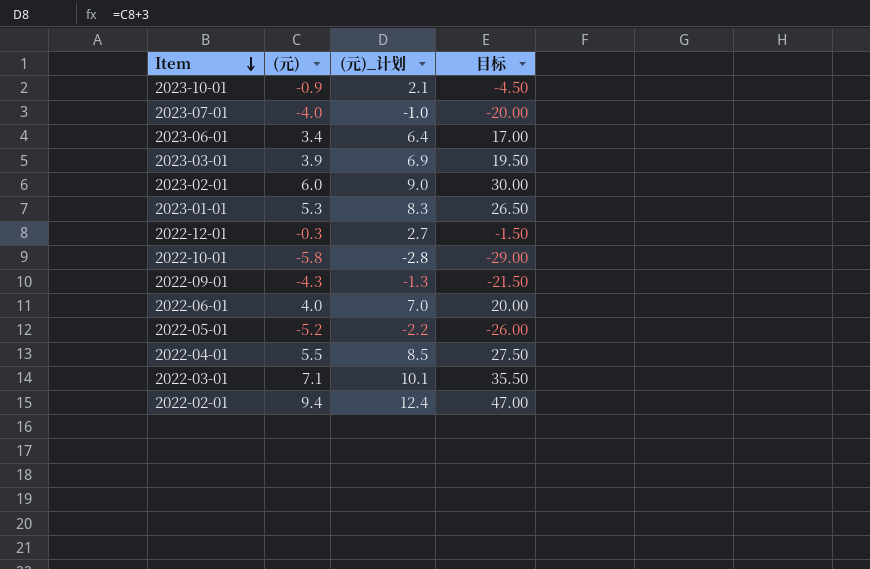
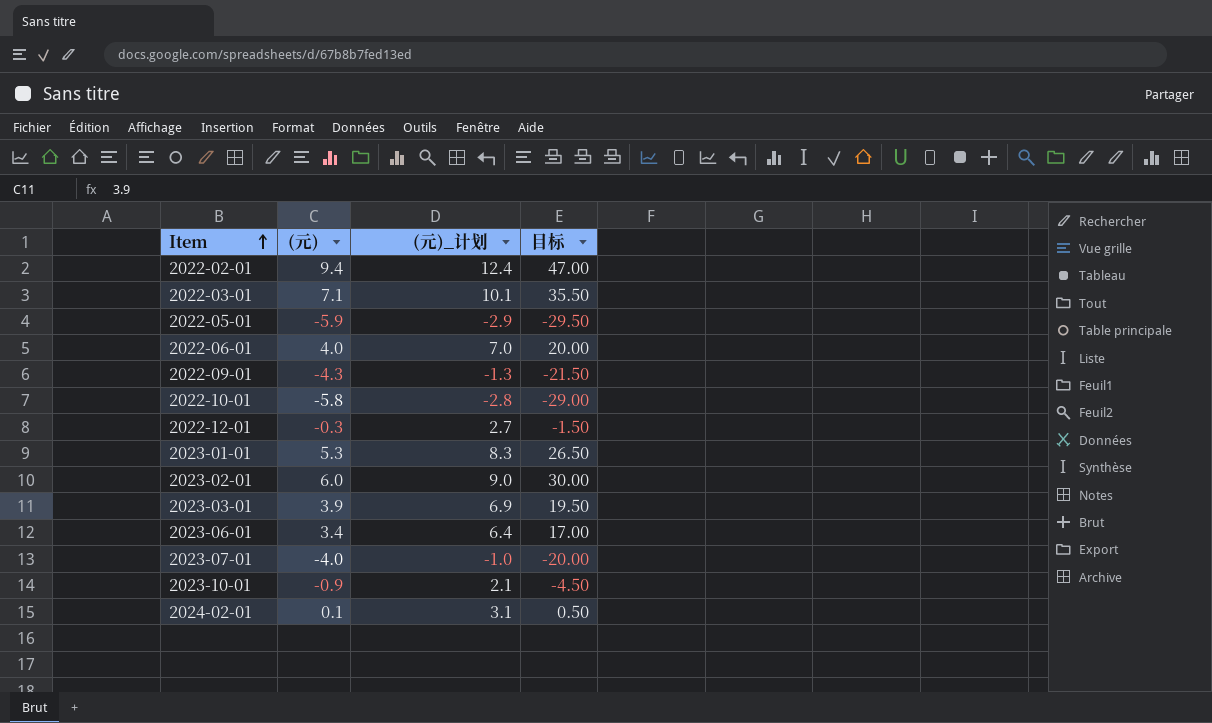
row order: Item descending -> Item ascending
row 2022-04-01: 5.5 | 8.5 | 27.50 -> none
2022-05-01 | (元): -5.2 -> -5.9
2022-05-01 | (元)_计划: -2.2 -> -2.9
2022-05-01 | 目标: -26.00 -> -29.50
row 2024-02-01: none -> 0.1 | 3.1 | 0.50

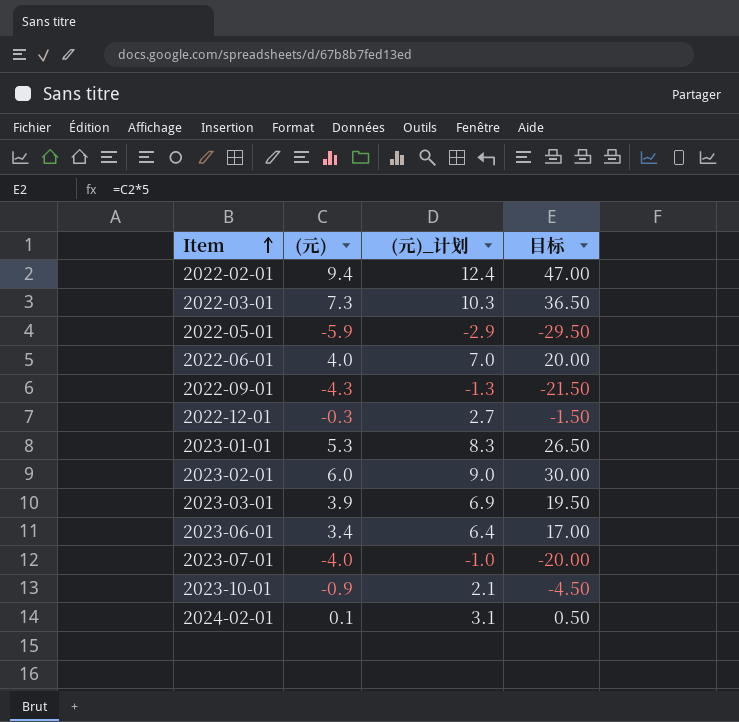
row 2022-10-01: -5.8 | -2.8 | -29.00 -> none
2022-03-01 | (元): 7.1 -> 7.3
2022-03-01 | (元)_计划: 10.1 -> 10.3
2022-03-01 | 目标: 35.50 -> 36.50

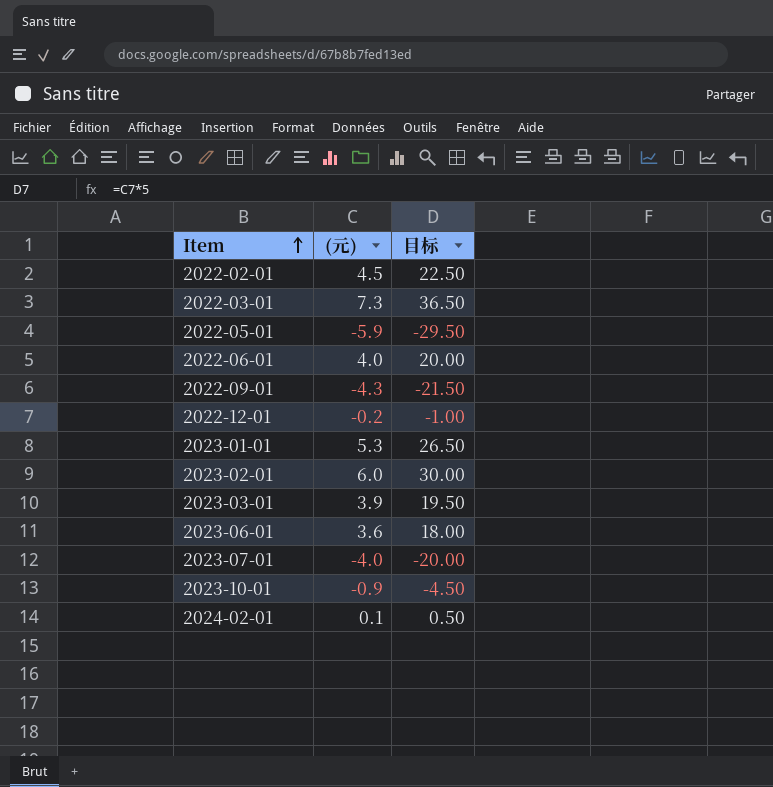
column (元)_计划 | formula: [(元)] + 3 -> none
2022-02-01 | (元): 9.4 -> 4.5
2022-02-01 | 目标: 47.00 -> 22.50
2022-12-01 | (元): -0.3 -> -0.2
2022-12-01 | 目标: -1.50 -> -1.00
2023-06-01 | (元): 3.4 -> 3.6
2023-06-01 | 目标: 17.00 -> 18.00

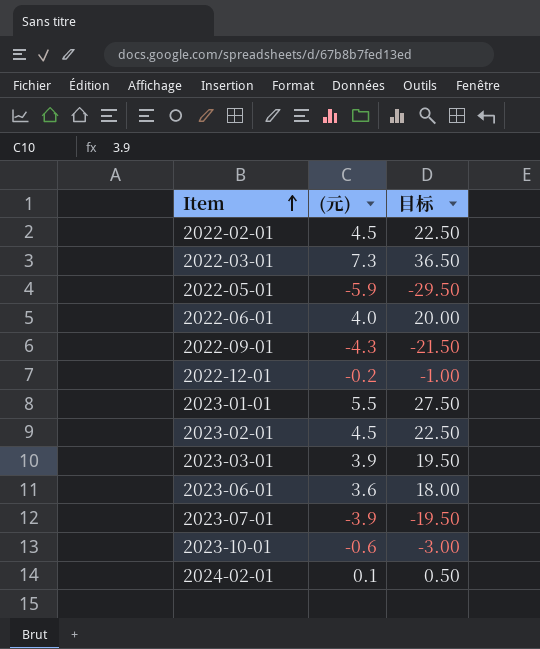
2023-01-01 | (元): 5.3 -> 5.5
2023-01-01 | 目标: 26.50 -> 27.50
2023-02-01 | (元): 6.0 -> 4.5
2023-02-01 | 目标: 30.00 -> 22.50
2023-07-01 | (元): -4.0 -> -3.9
2023-07-01 | 目标: -20.00 -> -19.50
2023-10-01 | (元): -0.9 -> -0.6
2023-10-01 | 目标: -4.50 -> -3.00

